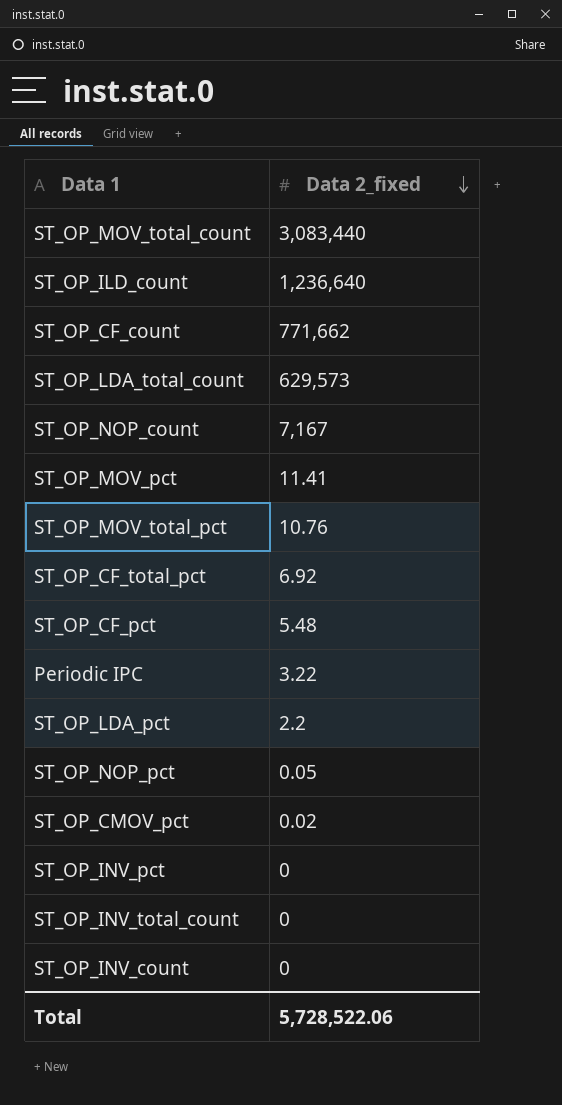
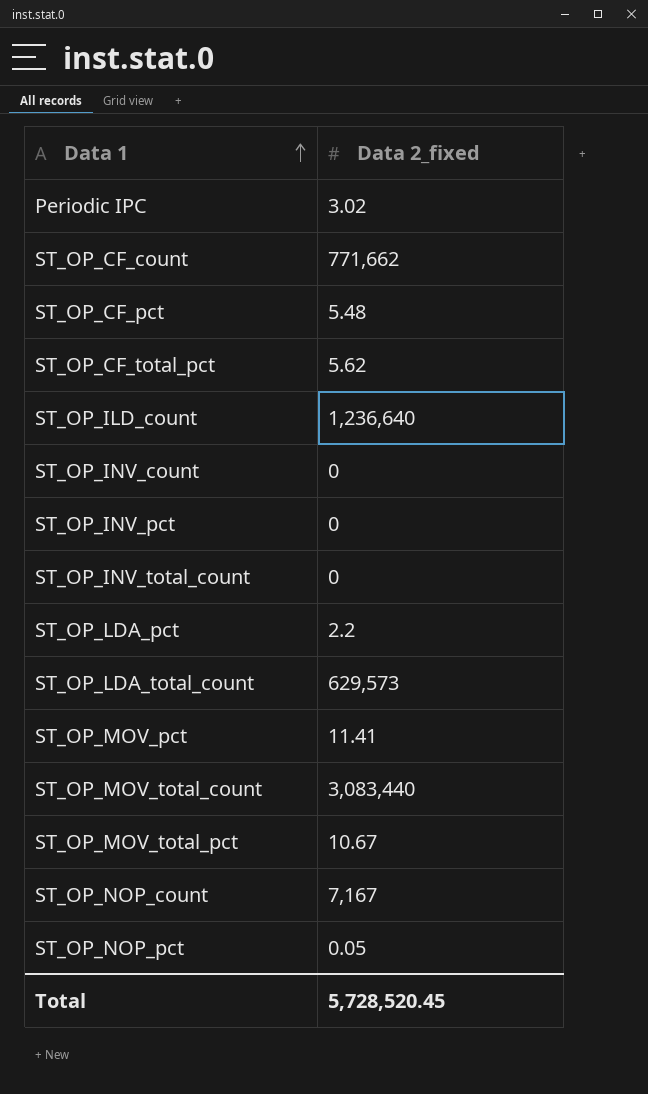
row order: Data 2_fixed descending -> Data 1 ascending
row ST_OP_CMOV_pct: 0.02 -> none
Periodic IPC | Data 2_fixed: 3.22 -> 3.02
ST_OP_CF_total_pct | Data 2_fixed: 6.92 -> 5.62
ST_OP_MOV_total_pct | Data 2_fixed: 10.76 -> 10.67
Total | Data 2_fixed: 5,728,522.06 -> 5,728,520.45

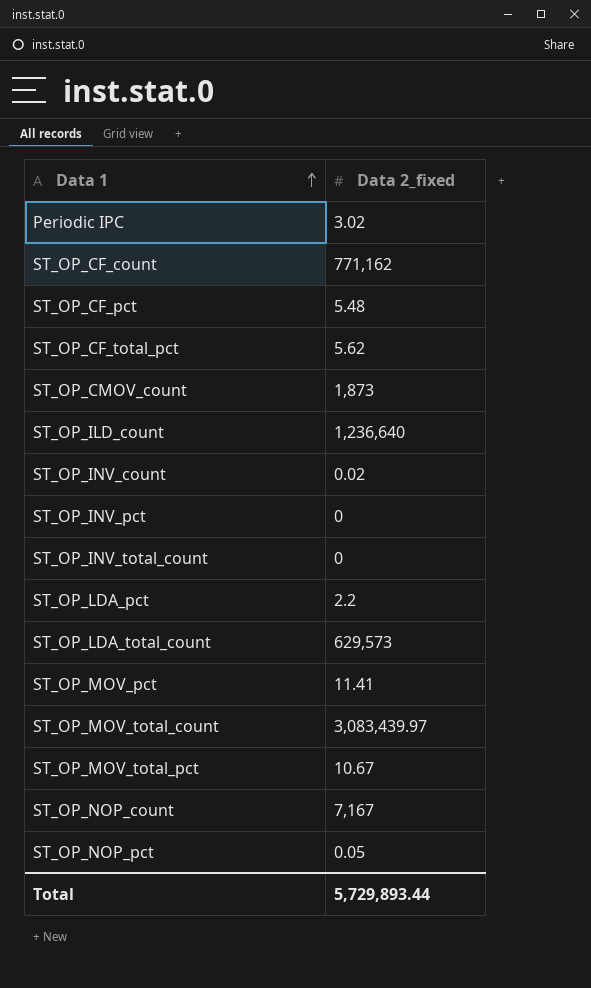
ST_OP_CF_count | Data 2_fixed: 771,662 -> 771,162
row ST_OP_CMOV_count: none -> 1,873
ST_OP_INV_count | Data 2_fixed: 0 -> 0.02
ST_OP_MOV_total_count | Data 2_fixed: 3,083,440 -> 3,083,439.97
Total | Data 2_fixed: 5,728,520.45 -> 5,729,893.44

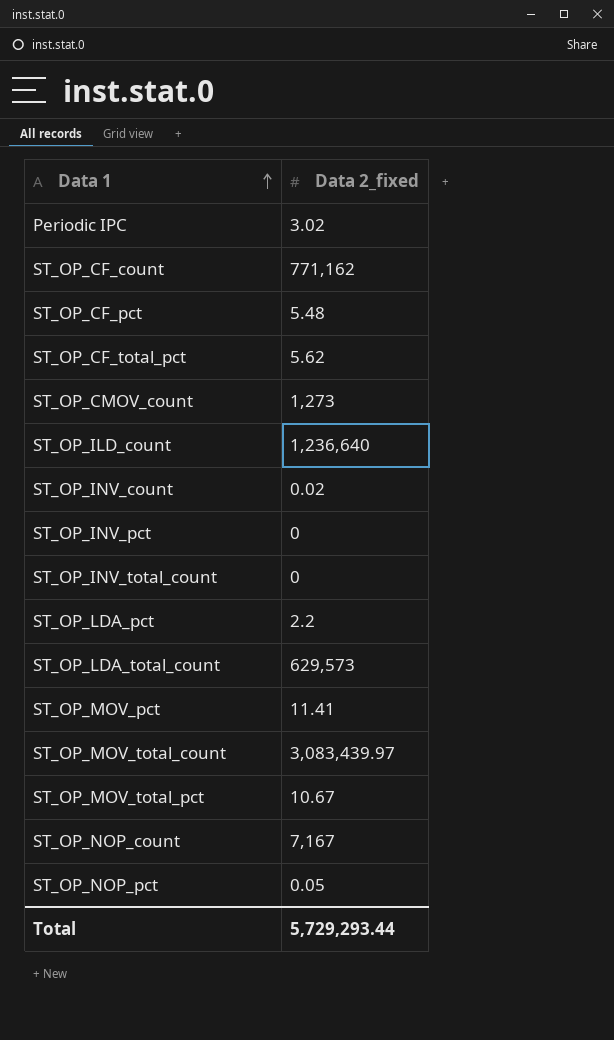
ST_OP_CMOV_count | Data 2_fixed: 1,873 -> 1,273
Total | Data 2_fixed: 5,729,893.44 -> 5,729,293.44

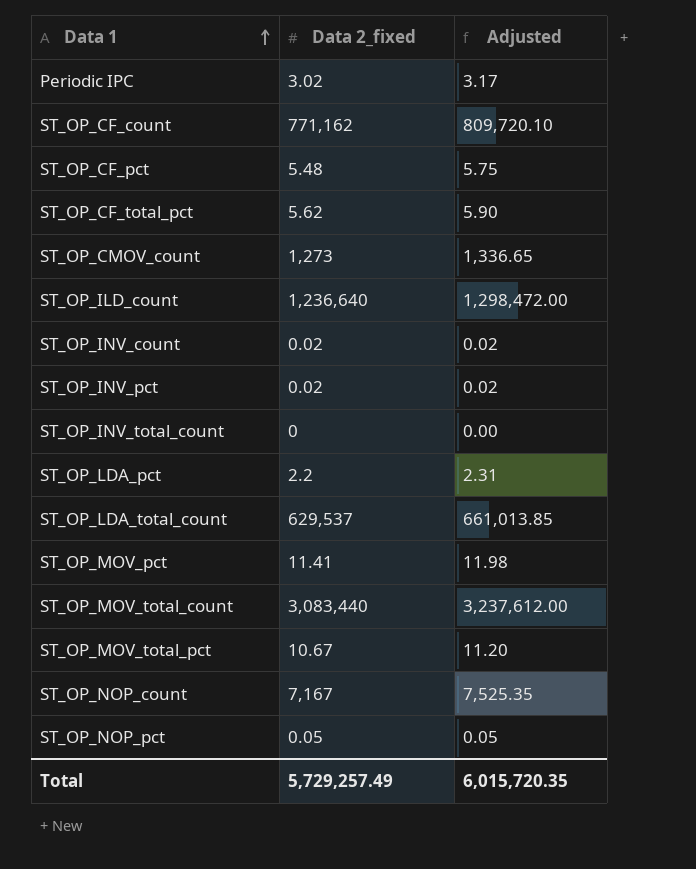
column Adjusted | formula: none -> [Data 2_fixed] * 1.05
ST_OP_INV_pct | Data 2_fixed: 0 -> 0.02
ST_OP_LDA_total_count | Data 2_fixed: 629,573 -> 629,537
ST_OP_MOV_total_count | Data 2_fixed: 3,083,439.97 -> 3,083,440
Total | Data 2_fixed: 5,729,293.44 -> 5,729,257.49

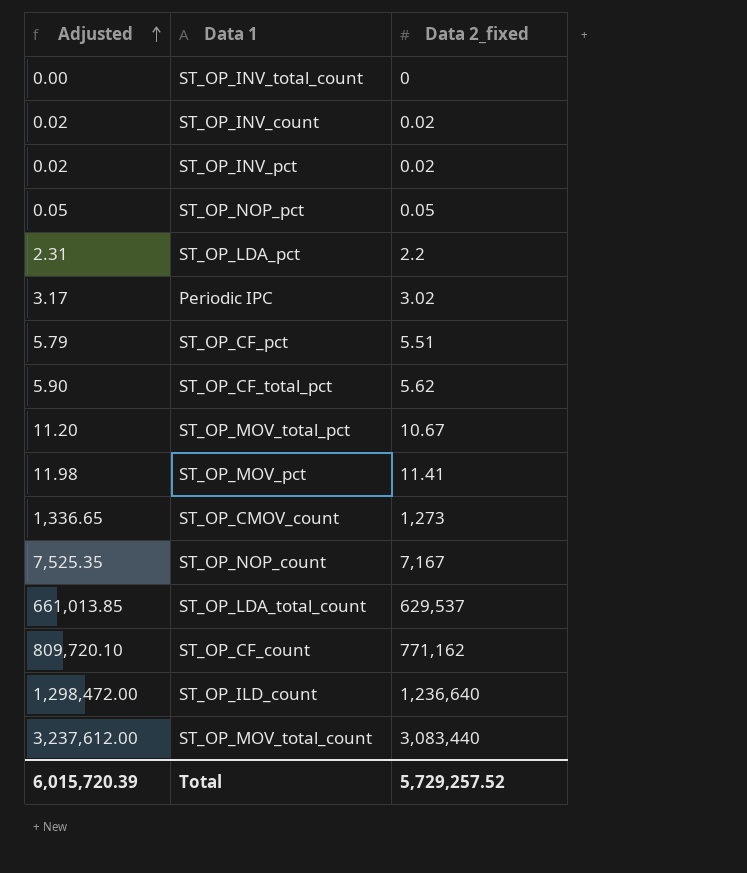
row order: Data 1 ascending -> Adjusted ascending
column Adjusted | position: 3 -> 1
ST_OP_CF_pct | Adjusted: 5.75 -> 5.79
ST_OP_CF_pct | Data 2_fixed: 5.48 -> 5.51
Total | Adjusted: 6,015,720.35 -> 6,015,720.39
Total | Data 2_fixed: 5,729,257.49 -> 5,729,257.52

